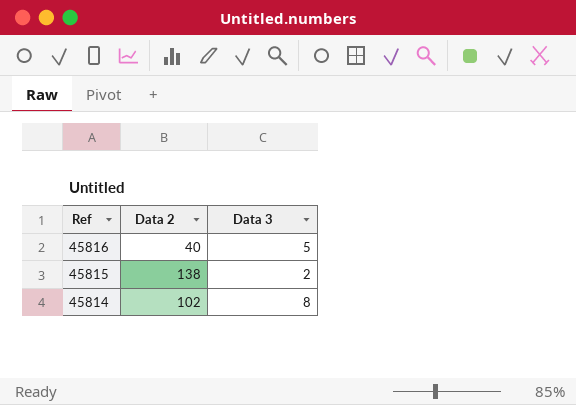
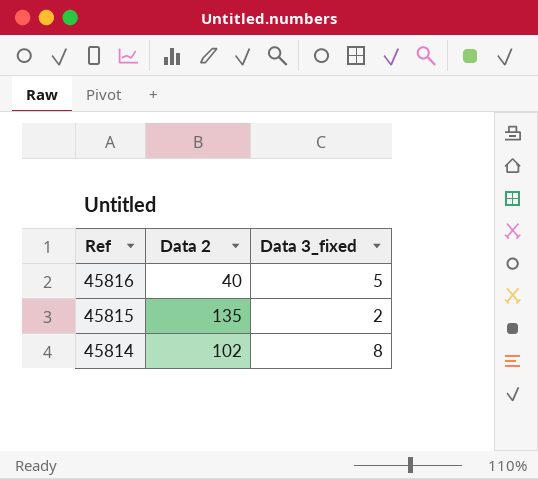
column name: Data 3 -> Data 3_fixed
45815 | Data 2: 138 -> 135

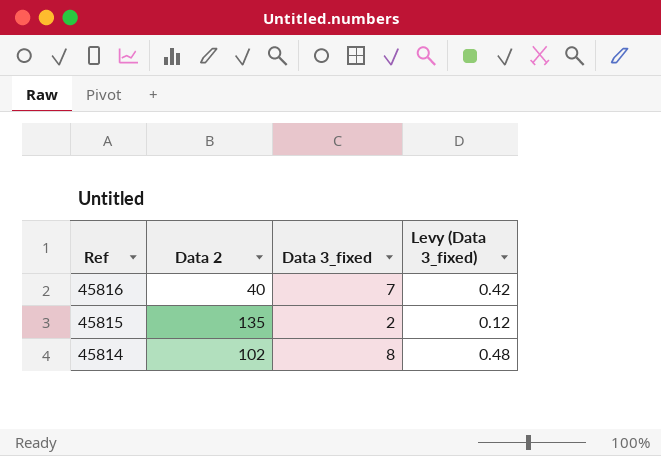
column Levy (Data 3_fixed) | formula: none -> [Data 3_fixed] * 0.06
45816 | Data 3_fixed: 5 -> 7

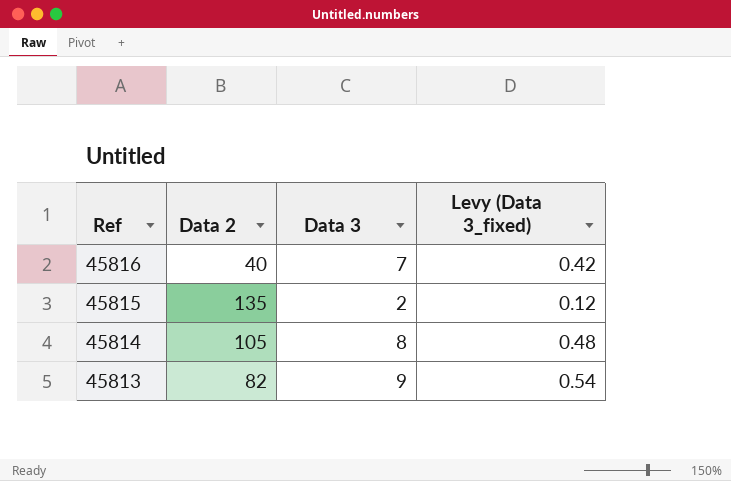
column name: Data 3_fixed -> Data 3
45814 | Data 2: 102 -> 105
row 45813: none -> 82 | 9 | 0.54

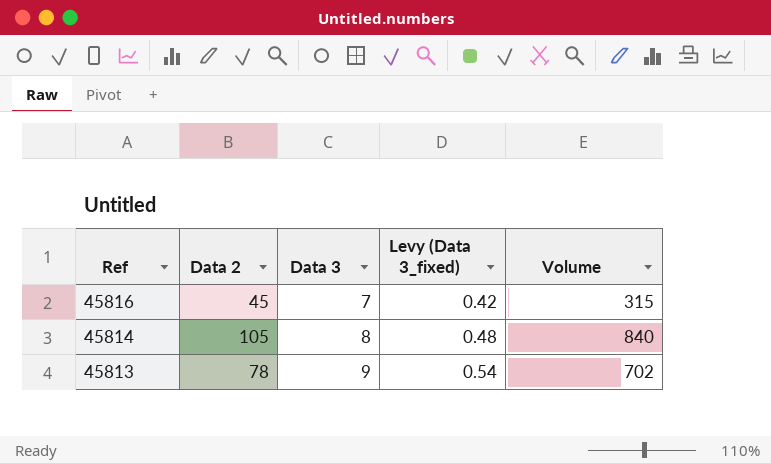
column Volume | formula: none -> [Data 2] * [Data 3]
row 45815: 135 | 2 | 0.12 -> none
45816 | Data 2: 40 -> 45
45813 | Data 2: 82 -> 78

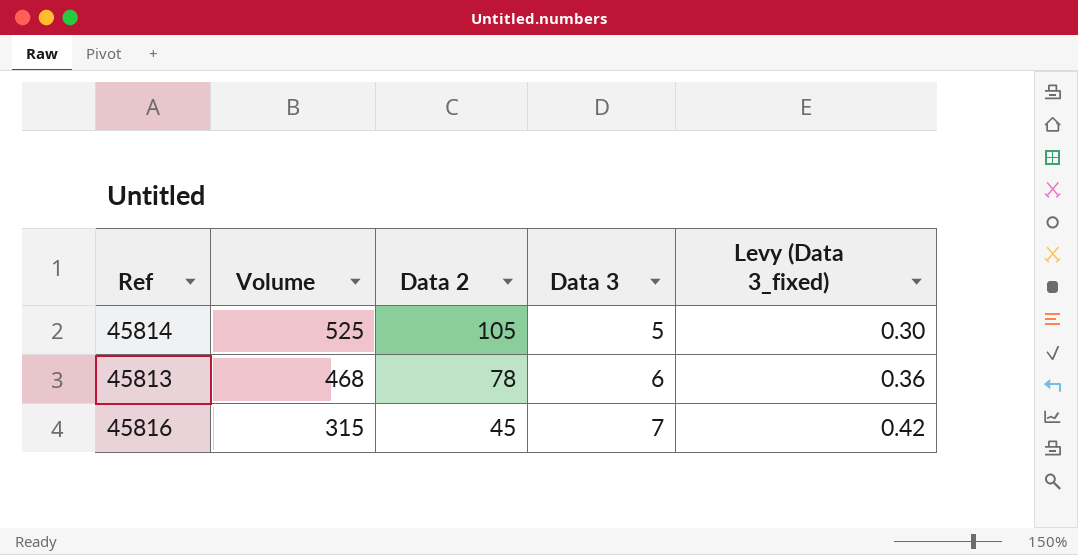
row order: Ref descending -> Volume descending
column Volume | position: 5 -> 2
45814 | Volume: 840 -> 525
45814 | Data 3: 8 -> 5
45814 | Levy (Data 3_fixed): 0.48 -> 0.30
45813 | Volume: 702 -> 468
45813 | Data 3: 9 -> 6
45813 | Levy (Data 3_fixed): 0.54 -> 0.36

